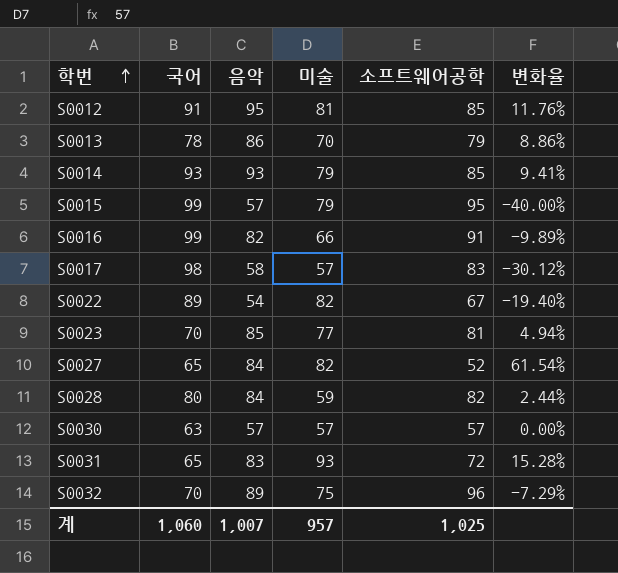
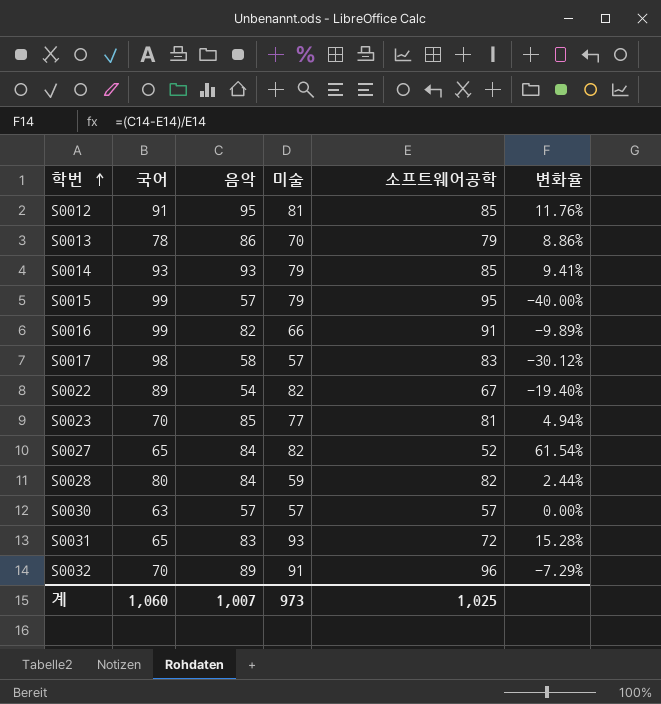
S0032 | 미술: 75 -> 91
계 | 미술: 957 -> 973

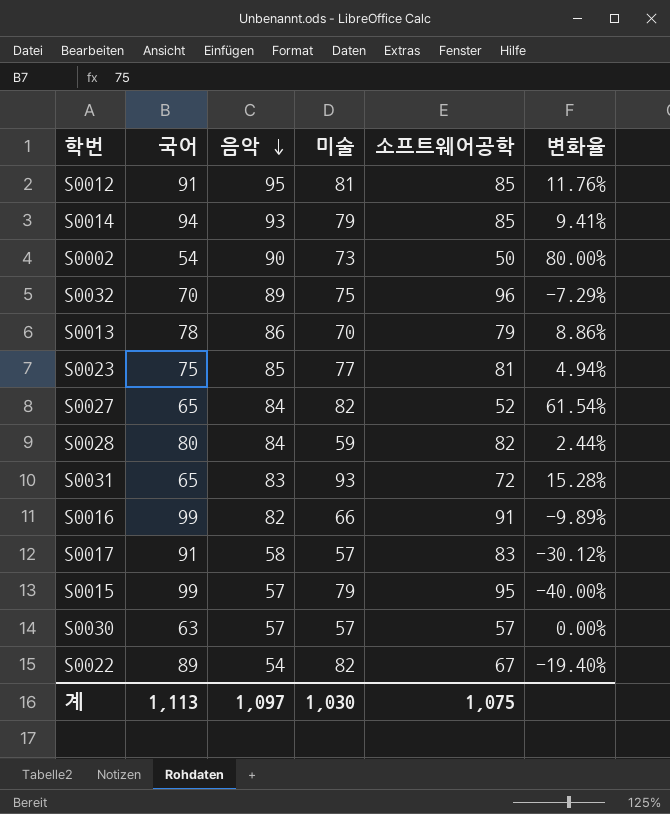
row order: 학번 ascending -> 음악 descending
S0014 | 국어: 93 -> 94
row S0002: none -> 54 | 90 | 73 | 50 | 80.00%
S0032 | 미술: 91 -> 75
S0023 | 국어: 70 -> 75
S0017 | 국어: 98 -> 91
계 | 국어: 1,060 -> 1,113
계 | 음악: 1,007 -> 1,097
계 | 미술: 973 -> 1,030
계 | 소프트웨어공학: 1,025 -> 1,075

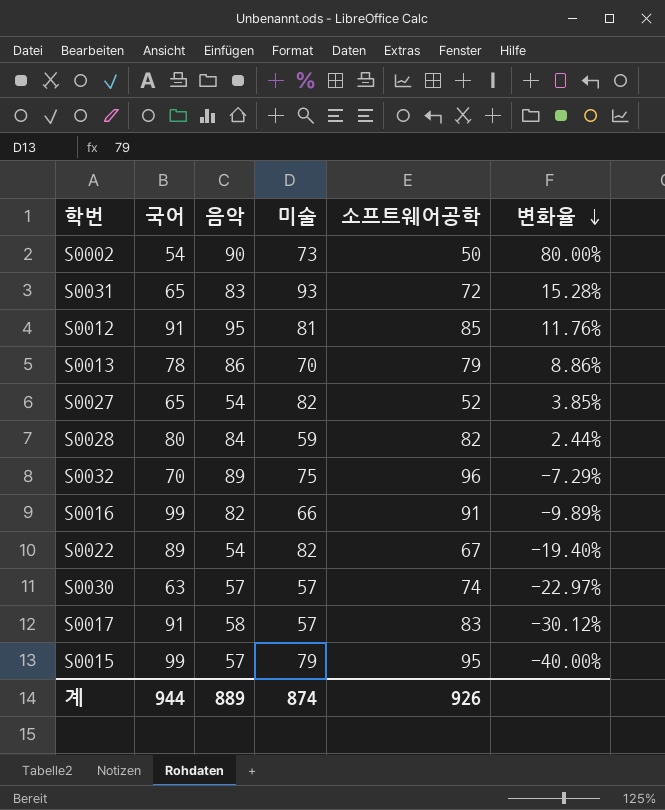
row order: 음악 descending -> 변화율 descending
row S0014: 94 | 93 | 79 | 85 | 9.41% -> none
row S0023: 75 | 85 | 77 | 81 | 4.94% -> none
S0027 | 음악: 84 -> 54
S0027 | 변화율: 61.54% -> 3.85%
S0030 | 소프트웨어공학: 57 -> 74
S0030 | 변화율: 0.00% -> -22.97%
계 | 국어: 1,113 -> 944
계 | 음악: 1,097 -> 889
계 | 미술: 1,030 -> 874
계 | 소프트웨어공학: 1,075 -> 926

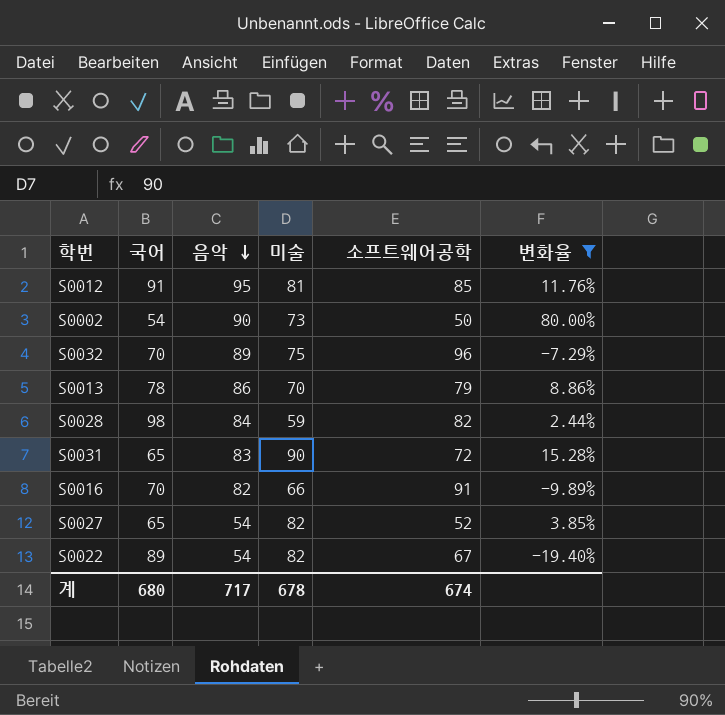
filter: none -> 변화율 >= -19.40%
row order: 변화율 descending -> 음악 descending
S0028 | 국어: 80 -> 98
S0031 | 미술: 93 -> 90
S0016 | 국어: 99 -> 70
계 | 국어: 944 -> 680
계 | 음악: 889 -> 717
계 | 미술: 874 -> 678
계 | 소프트웨어공학: 926 -> 674

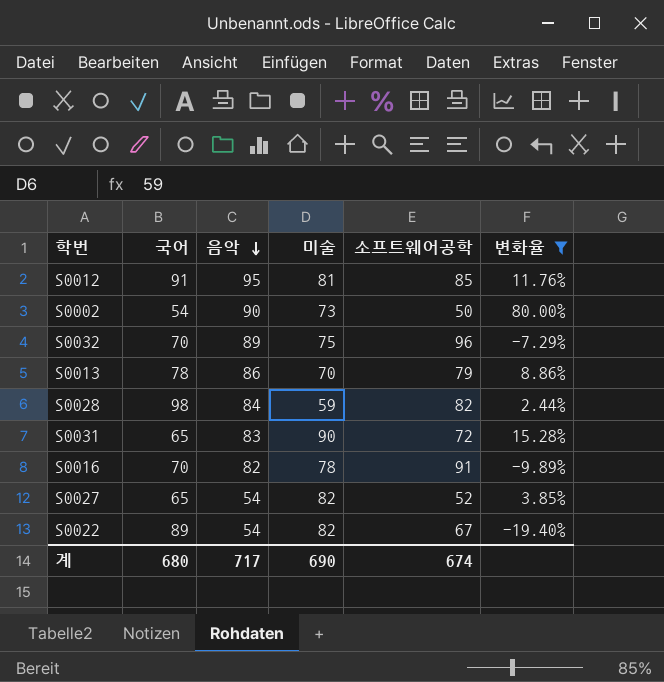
S0016 | 미술: 66 -> 78
계 | 미술: 678 -> 690

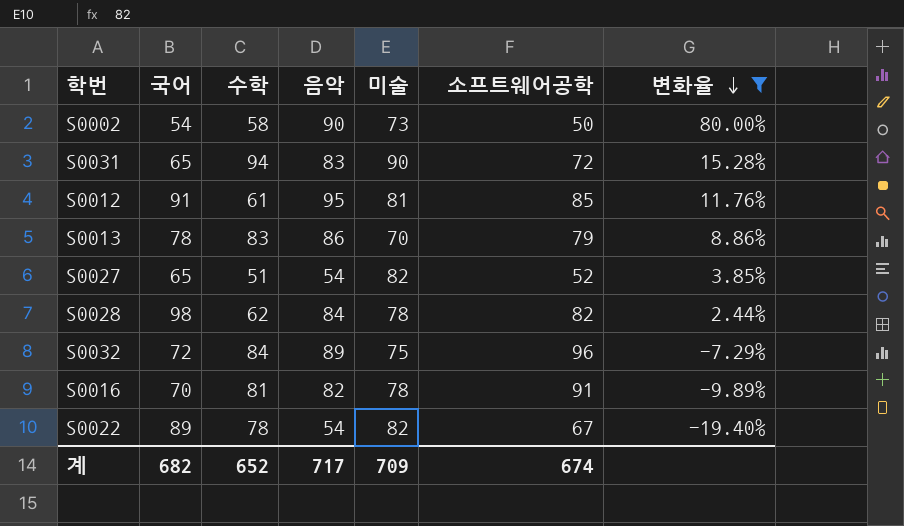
row order: 음악 descending -> 변화율 descending
column 수학 | position: none -> 3
S0028 | 미술: 59 -> 78
S0032 | 국어: 70 -> 72
계 | 국어: 680 -> 682
계 | 미술: 690 -> 709

